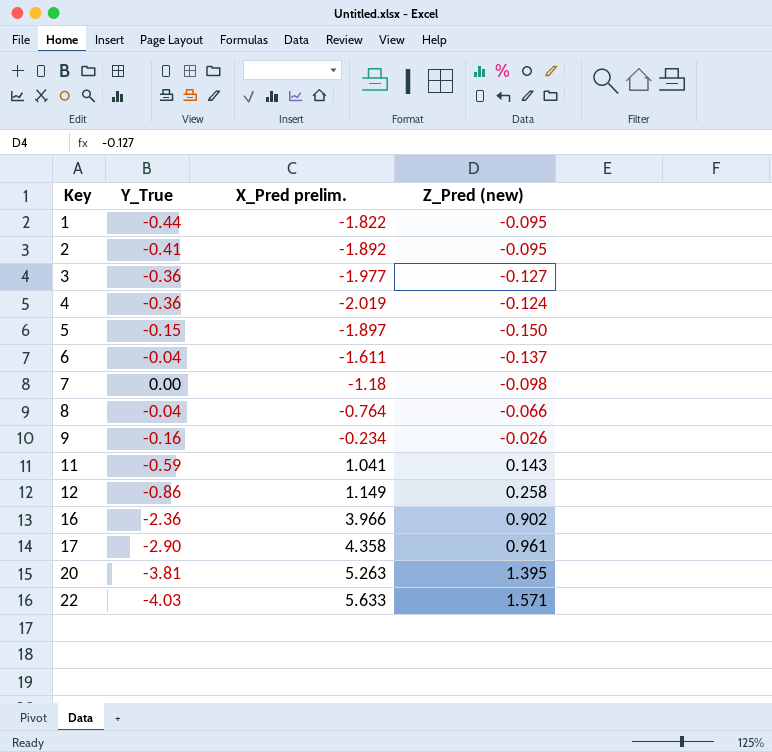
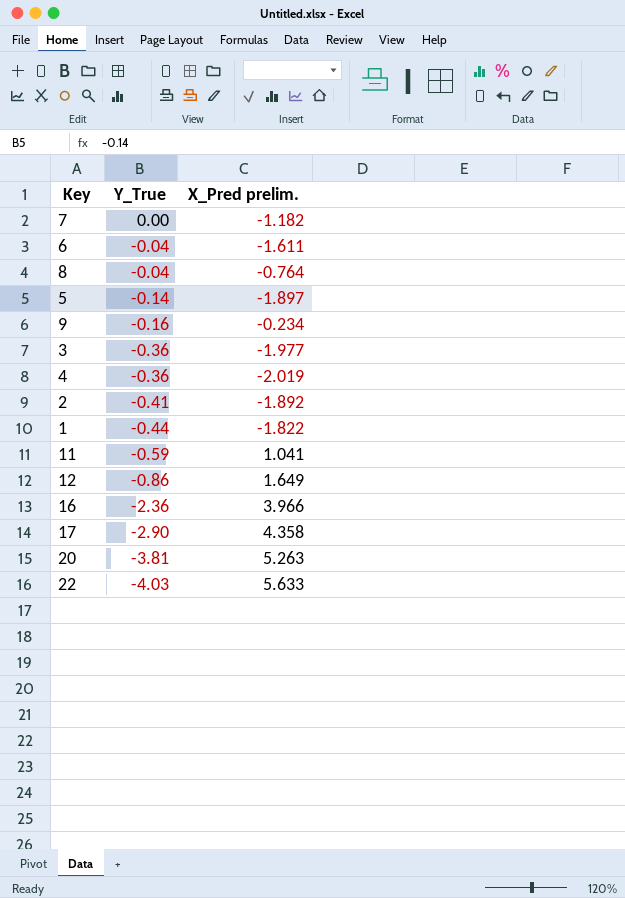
row order: Key ascending -> Y_True descending
column Z_Pred (new) | position: 4 -> none
7 | X_Pred prelim.: -1.18 -> -1.182
5 | Y_True: -0.15 -> -0.14
12 | X_Pred prelim.: 1.149 -> 1.649

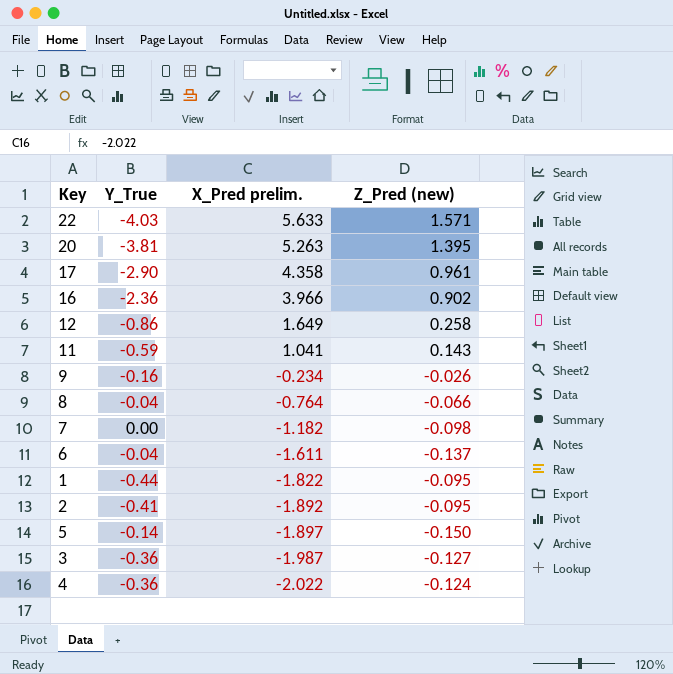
row order: Y_True descending -> X_Pred prelim. descending
column Z_Pred (new) | position: none -> 4
3 | X_Pred prelim.: -1.977 -> -1.987
4 | X_Pred prelim.: -2.019 -> -2.022

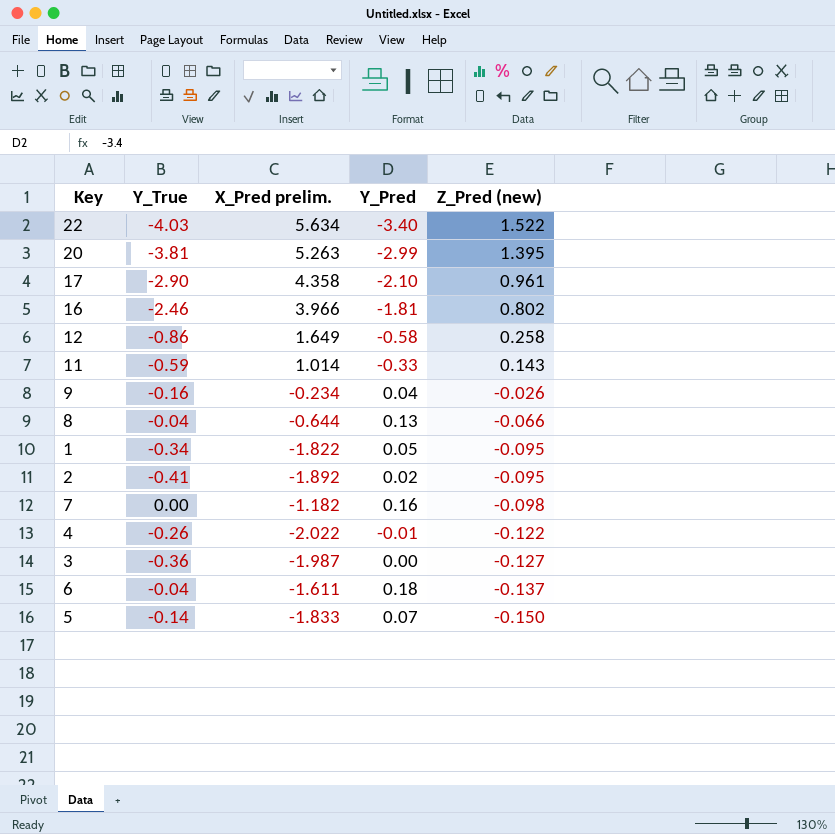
row order: X_Pred prelim. descending -> Z_Pred (new) descending
column Y_Pred | position: none -> 4
22 | X_Pred prelim.: 5.633 -> 5.634
22 | Z_Pred (new): 1.571 -> 1.522
16 | Y_True: -2.36 -> -2.46
16 | Z_Pred (new): 0.902 -> 0.802
11 | X_Pred prelim.: 1.041 -> 1.014
8 | X_Pred prelim.: -0.764 -> -0.644
1 | Y_True: -0.44 -> -0.34
4 | Y_True: -0.36 -> -0.26
4 | Z_Pred (new): -0.124 -> -0.122
5 | X_Pred prelim.: -1.897 -> -1.833

